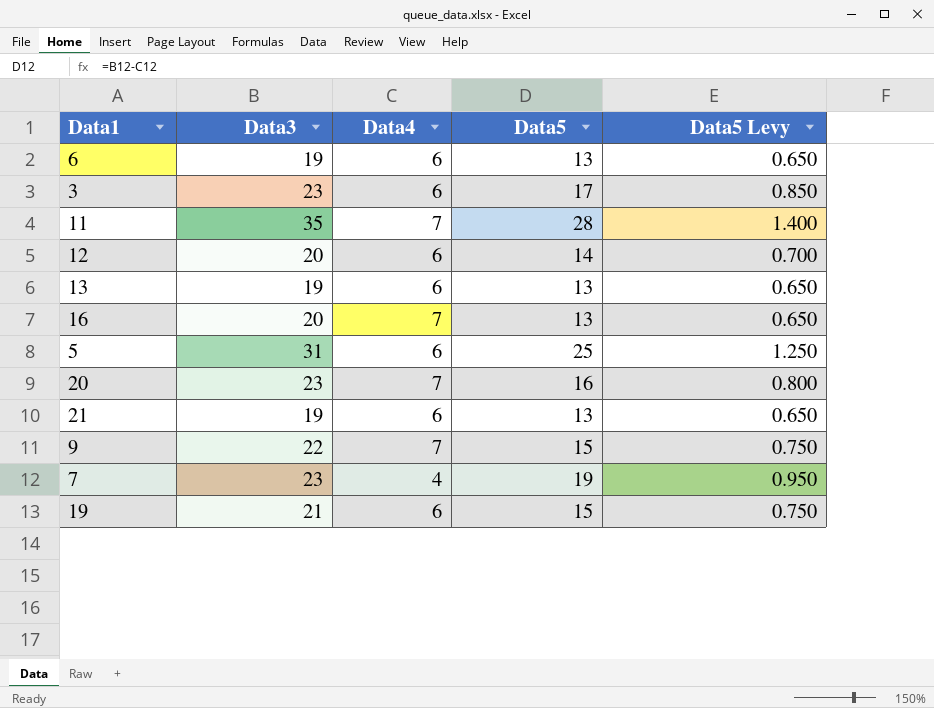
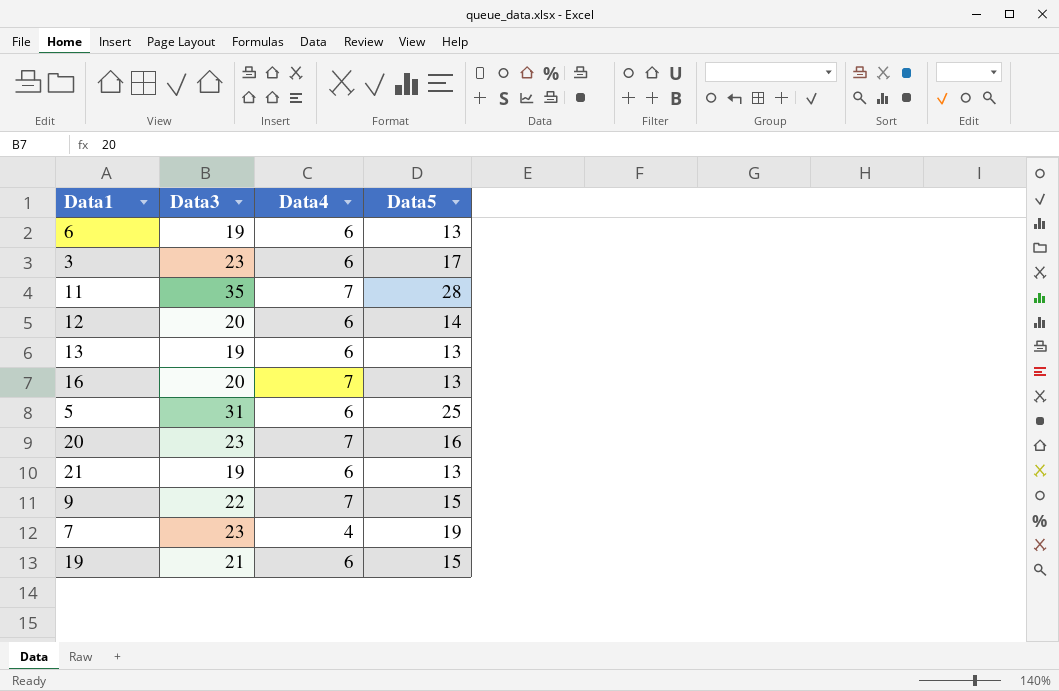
column Data5 Levy | formula: [Data5] * 0.05 -> none

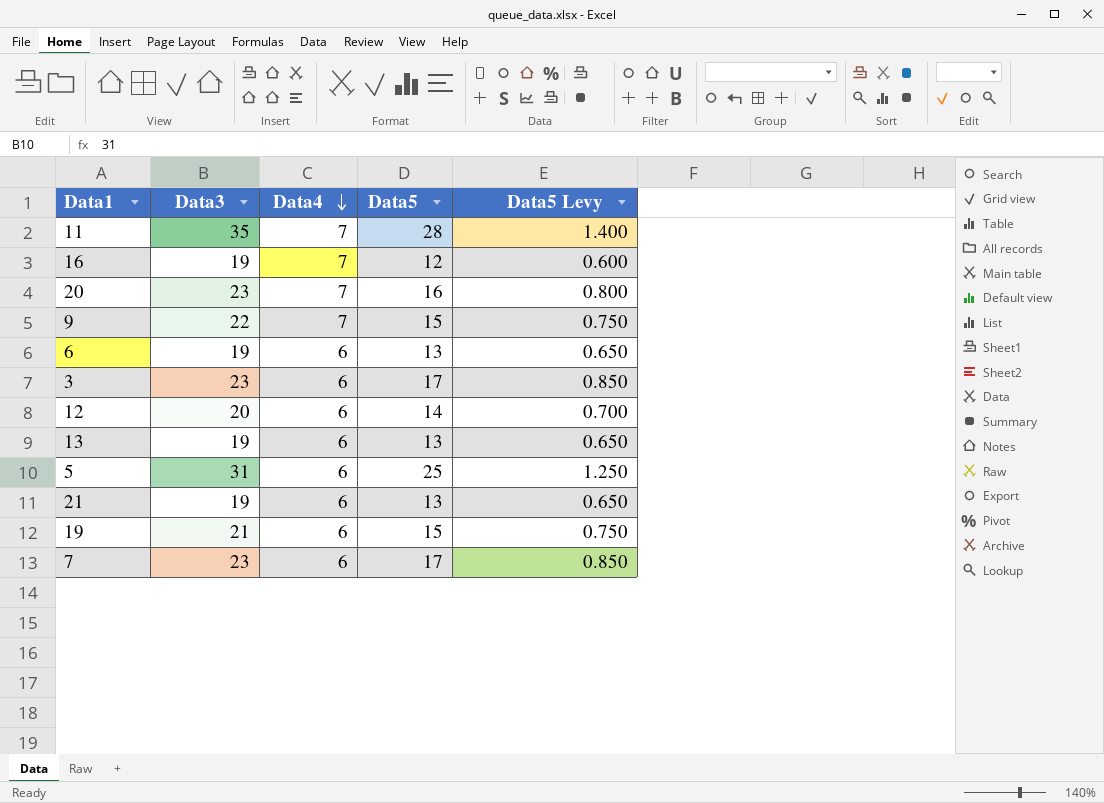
row order: none -> Data4 descending
column Data5 Levy | formula: none -> [Data5] * 0.05
16 | Data3: 20 -> 19
16 | Data5: 13 -> 12
7 | Data4: 4 -> 6
7 | Data5: 19 -> 17

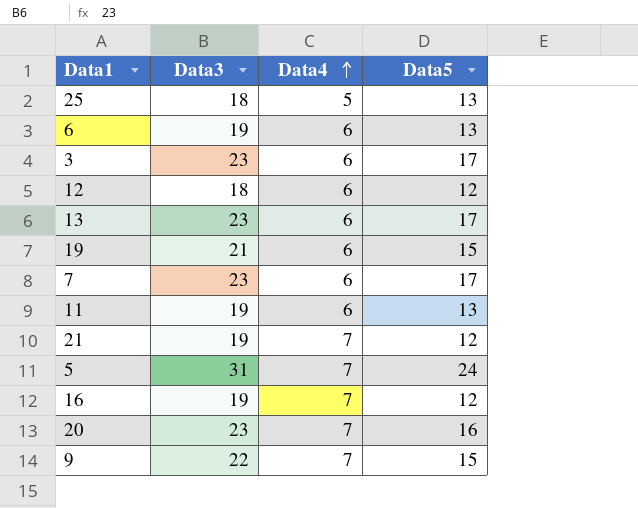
row order: Data4 descending -> Data4 ascending
column Data5 Levy | formula: [Data5] * 0.05 -> none
row 25: none -> 18 | 5 | 13
12 | Data3: 20 -> 18
12 | Data5: 14 -> 12
13 | Data3: 19 -> 23
13 | Data5: 13 -> 17
11 | Data3: 35 -> 19
11 | Data4: 7 -> 6
11 | Data5: 28 -> 13
21 | Data4: 6 -> 7
21 | Data5: 13 -> 12
5 | Data4: 6 -> 7
5 | Data5: 25 -> 24

